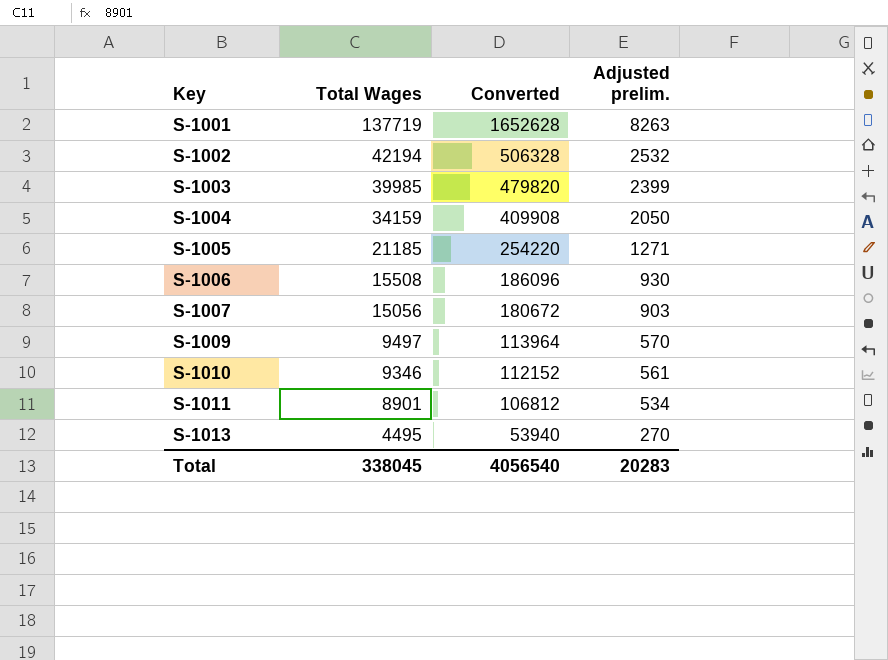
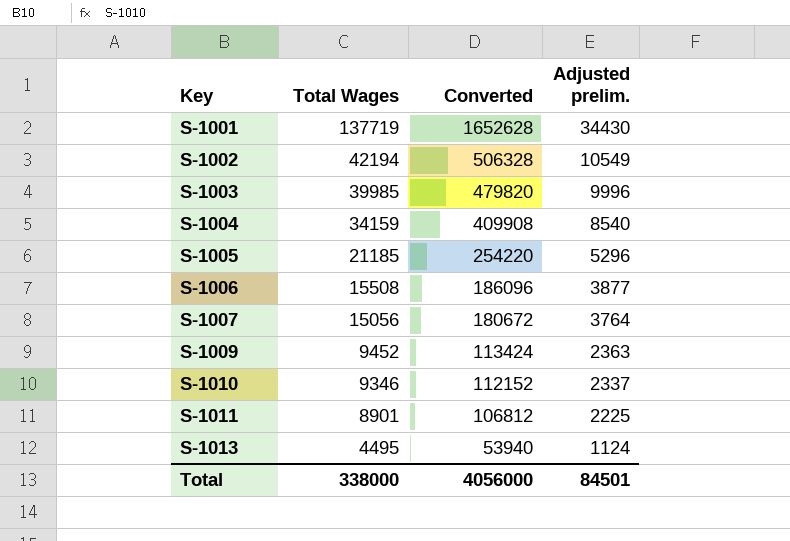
column Adjusted prelim. | formula: [Total Wages] * 0.06 -> [Total Wages] * 0.25
S-1009 | Total Wages: 9497 -> 9452
S-1009 | Converted: 113964 -> 113424
Total | Total Wages: 338045 -> 338000
Total | Converted: 4056540 -> 4056000
Total | Adjusted prelim.: 20283 -> 84501

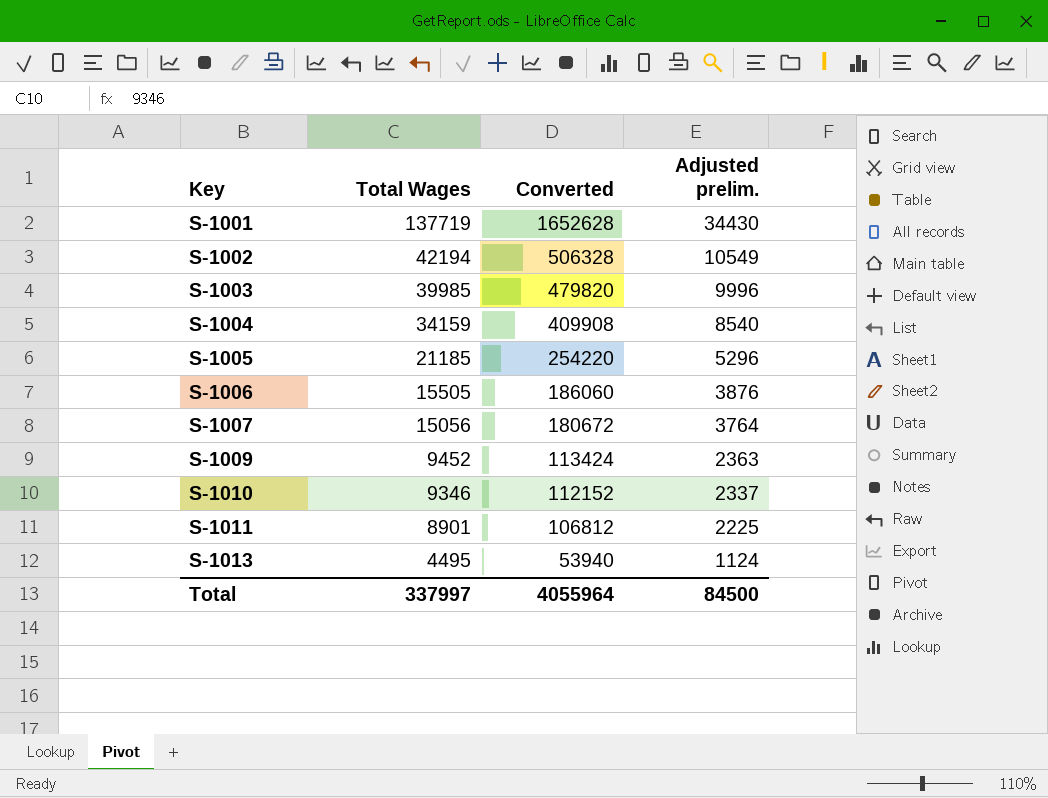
S-1006 | Total Wages: 15508 -> 15505
S-1006 | Converted: 186096 -> 186060
S-1006 | Adjusted prelim.: 3877 -> 3876
Total | Total Wages: 338000 -> 337997
Total | Converted: 4056000 -> 4055964
Total | Adjusted prelim.: 84501 -> 84500

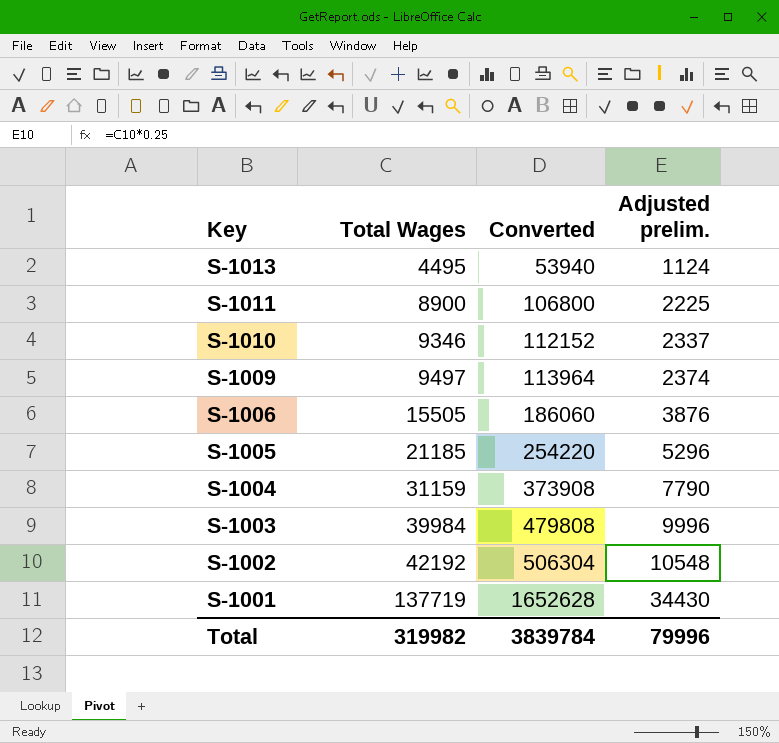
row order: Key ascending -> Key descending
row S-1007: 15056 | 180672 | 3764 -> none
S-1011 | Total Wages: 8901 -> 8900
S-1011 | Converted: 106812 -> 106800
S-1009 | Total Wages: 9452 -> 9497
S-1009 | Converted: 113424 -> 113964
S-1009 | Adjusted prelim.: 2363 -> 2374
S-1004 | Total Wages: 34159 -> 31159
S-1004 | Converted: 409908 -> 373908
S-1004 | Adjusted prelim.: 8540 -> 7790
S-1003 | Total Wages: 39985 -> 39984
S-1003 | Converted: 479820 -> 479808
S-1002 | Total Wages: 42194 -> 42192
S-1002 | Converted: 506328 -> 506304
S-1002 | Adjusted prelim.: 10549 -> 10548
Total | Total Wages: 337997 -> 319982
Total | Converted: 4055964 -> 3839784
Total | Adjusted prelim.: 84500 -> 79996

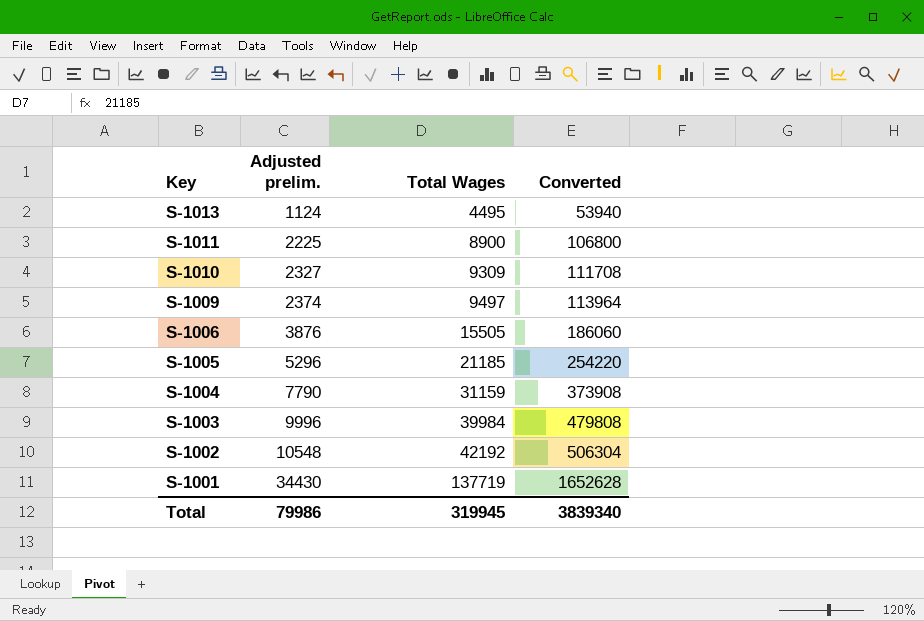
column Adjusted prelim. | position: 4 -> 2
S-1010 | Adjusted prelim.: 2337 -> 2327
S-1010 | Total Wages: 9346 -> 9309
S-1010 | Converted: 112152 -> 111708
Total | Adjusted prelim.: 79996 -> 79986
Total | Total Wages: 319982 -> 319945
Total | Converted: 3839784 -> 3839340

